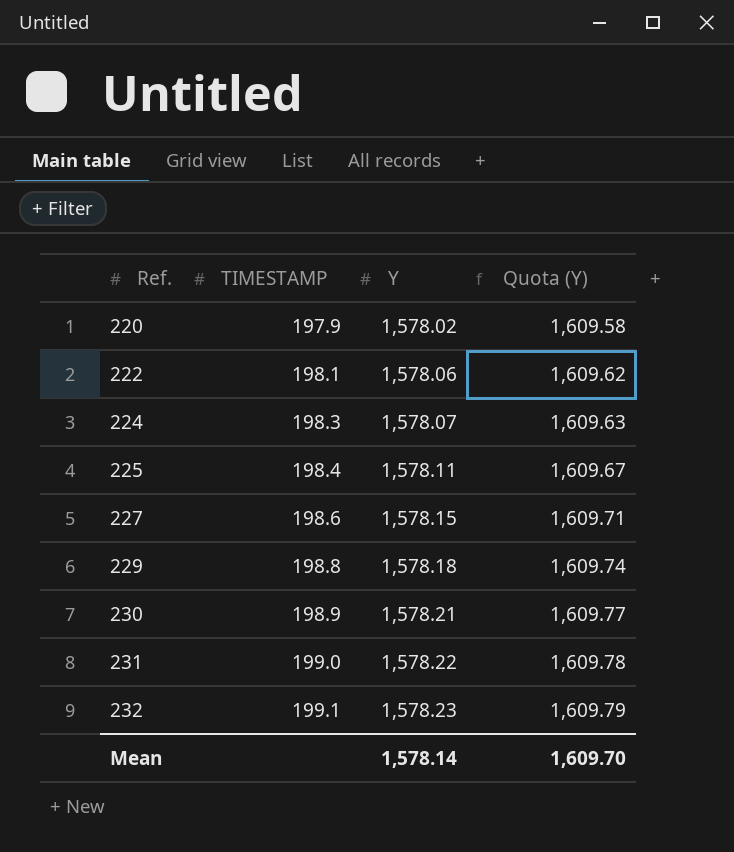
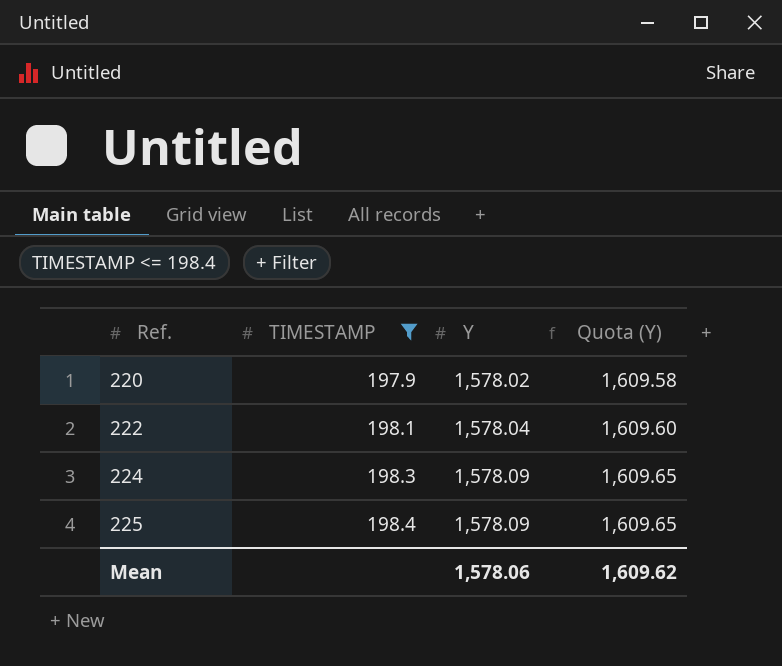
filter: none -> TIMESTAMP <= 198.4
222 | Y: 1,578.06 -> 1,578.04
222 | Quota (Y): 1,609.62 -> 1,609.60
224 | Y: 1,578.07 -> 1,578.09
224 | Quota (Y): 1,609.63 -> 1,609.65
225 | Y: 1,578.11 -> 1,578.09
225 | Quota (Y): 1,609.67 -> 1,609.65
Mean | Y: 1,578.14 -> 1,578.06
Mean | Quota (Y): 1,609.70 -> 1,609.62

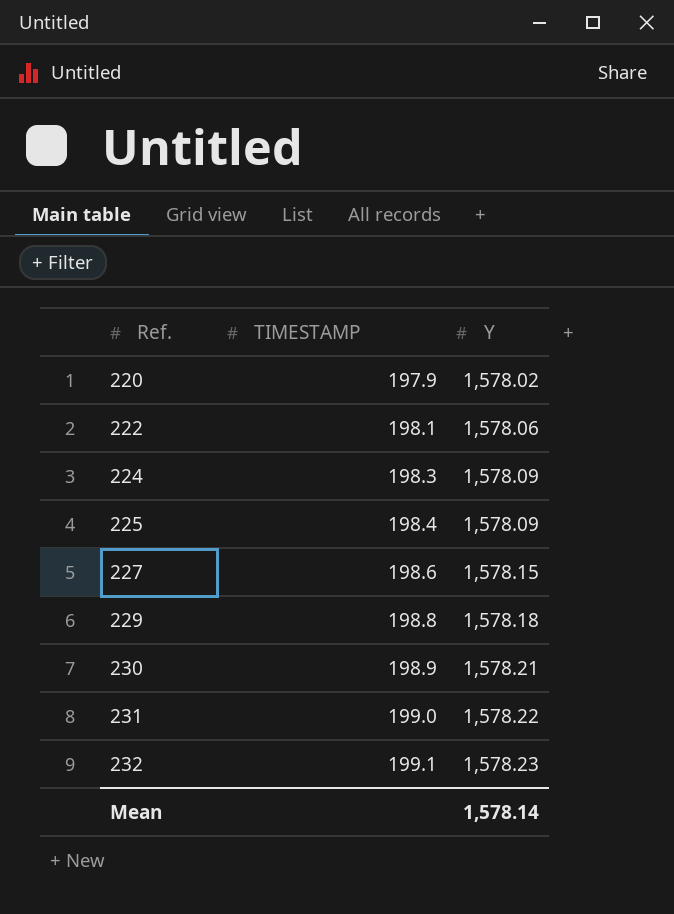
filter: TIMESTAMP <= 198.4 -> none
column Quota (Y) | formula: [Y] * 1.02 -> none
222 | Y: 1,578.04 -> 1,578.06
Mean | Y: 1,578.06 -> 1,578.14

